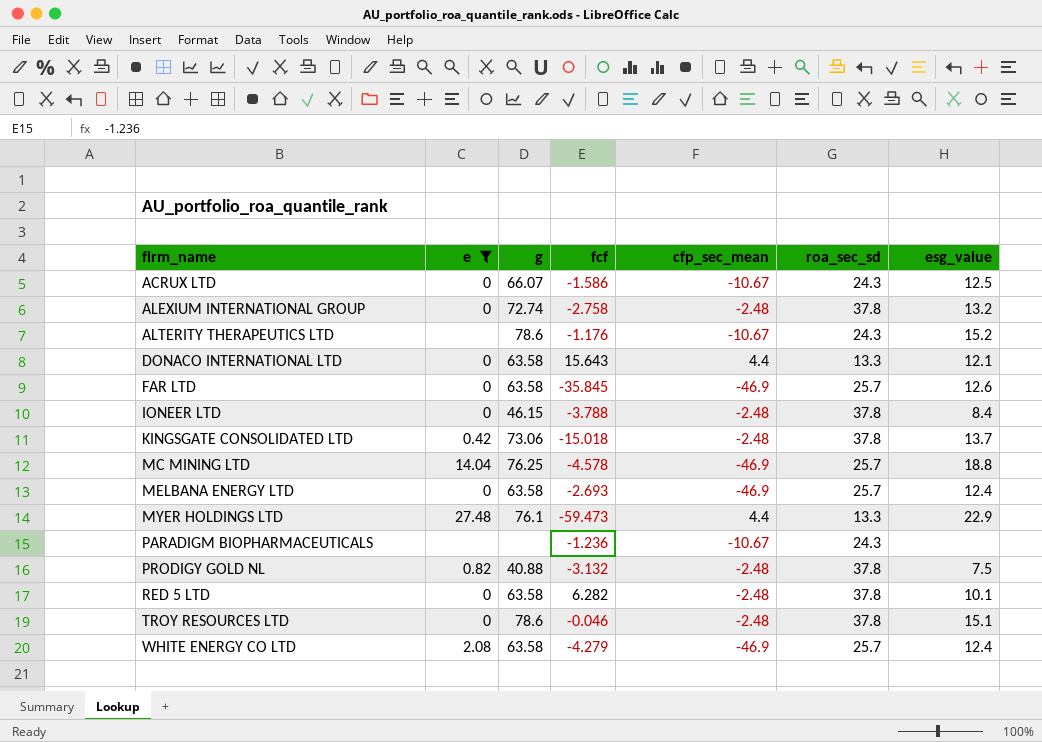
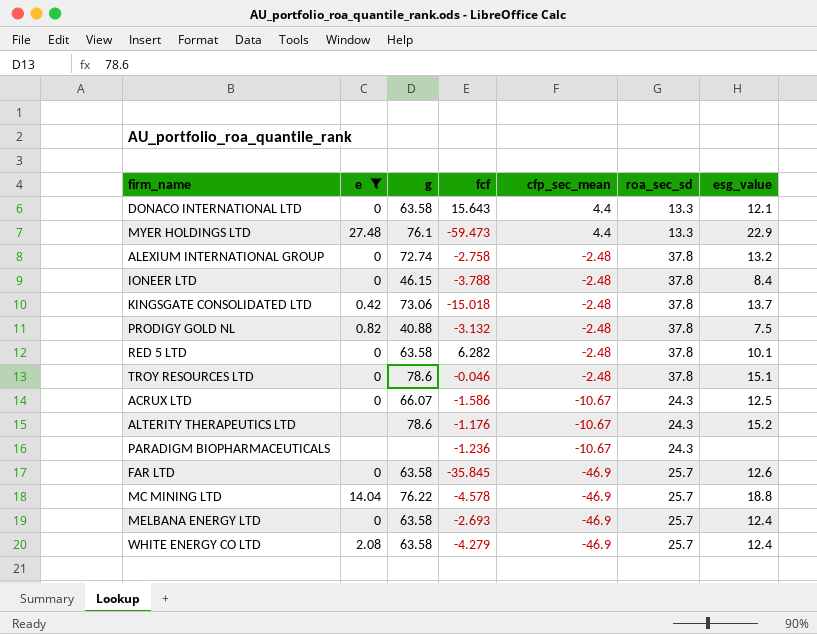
row order: firm_name ascending -> cfp_sec_mean descending
MC MINING LTD | g: 76.25 -> 76.22

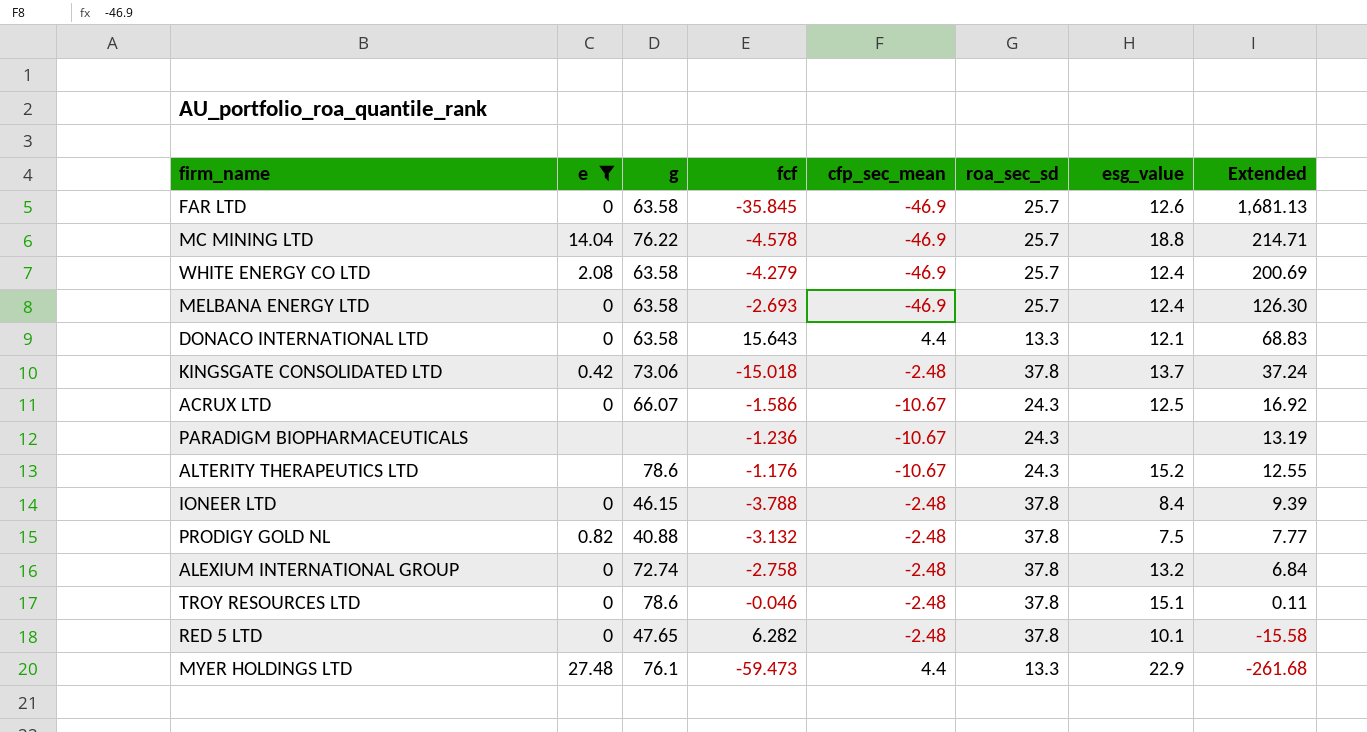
row order: cfp_sec_mean descending -> Extended descending
column Extended | formula: none -> [fcf] * [cfp_sec_mean]
RED 5 LTD | g: 63.58 -> 47.65

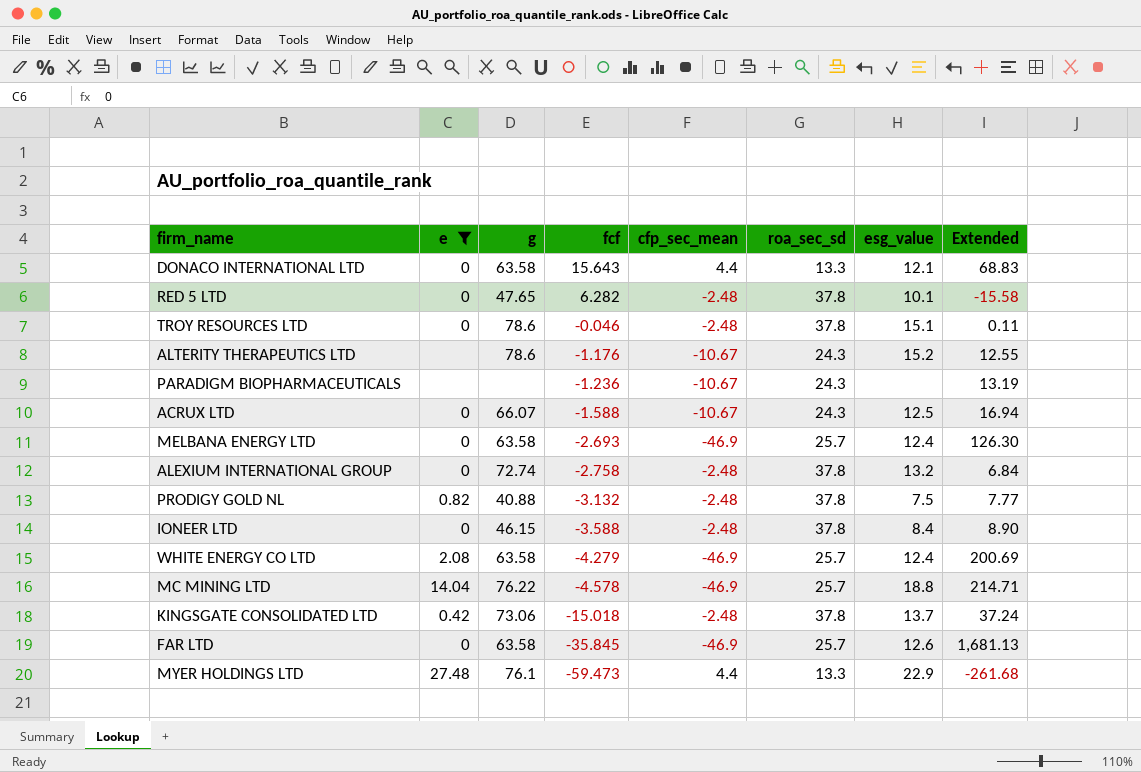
row order: Extended descending -> fcf descending
ACRUX LTD | fcf: -1.586 -> -1.588
ACRUX LTD | Extended: 16.92 -> 16.94
IONEER LTD | fcf: -3.788 -> -3.588
IONEER LTD | Extended: 9.39 -> 8.90

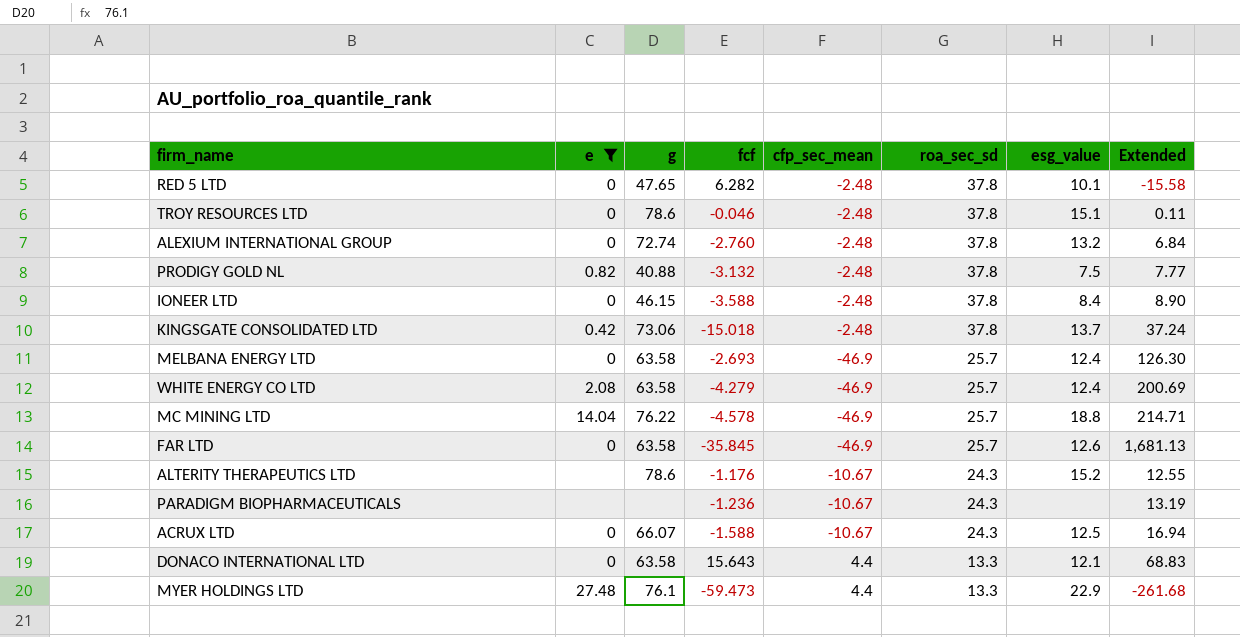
row order: fcf descending -> roa_sec_sd descending
ALEXIUM INTERNATIONAL GROUP | fcf: -2.758 -> -2.760

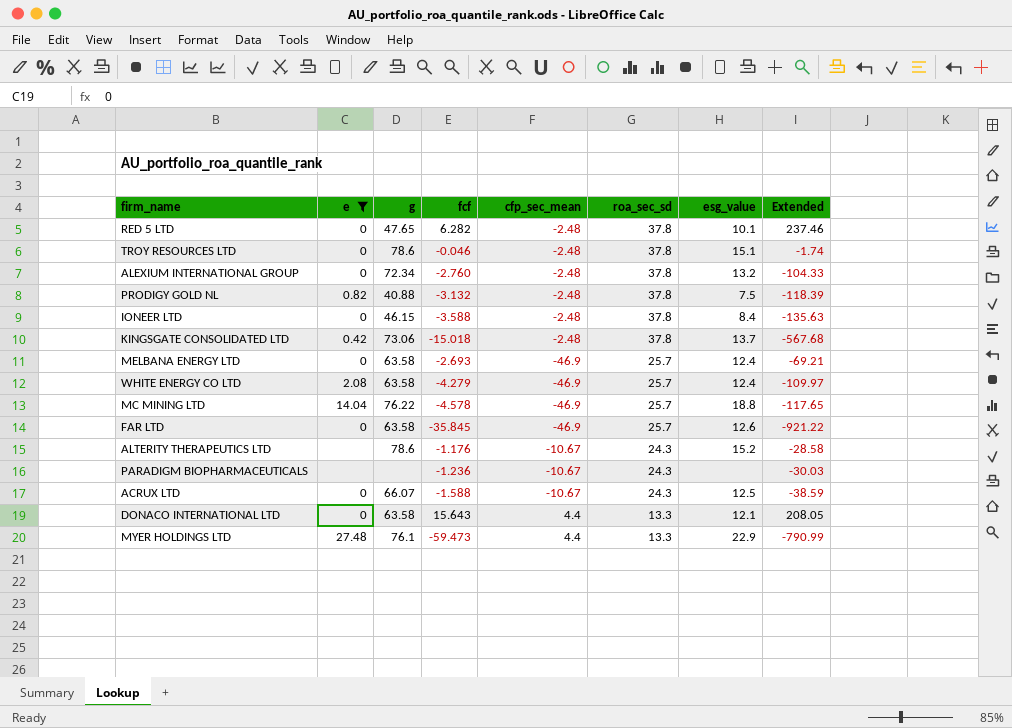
column Extended | formula: [fcf] * [cfp_sec_mean] -> [fcf] * [roa_sec_sd]
ALEXIUM INTERNATIONAL GROUP | g: 72.74 -> 72.34

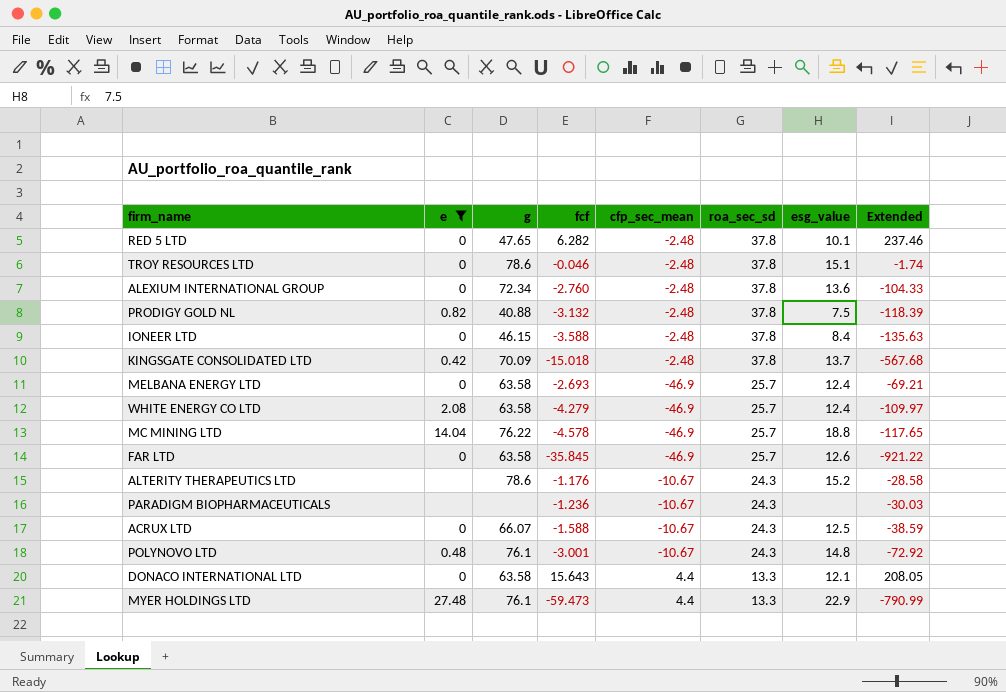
ALEXIUM INTERNATIONAL GROUP | esg_value: 13.2 -> 13.6
KINGSGATE CONSOLIDATED LTD | g: 73.06 -> 70.09
row POLYNOVO LTD: none -> 0.48 | 76.1 | -3.001 | -10.67 | 24.3 | 14.8 | -72.92

